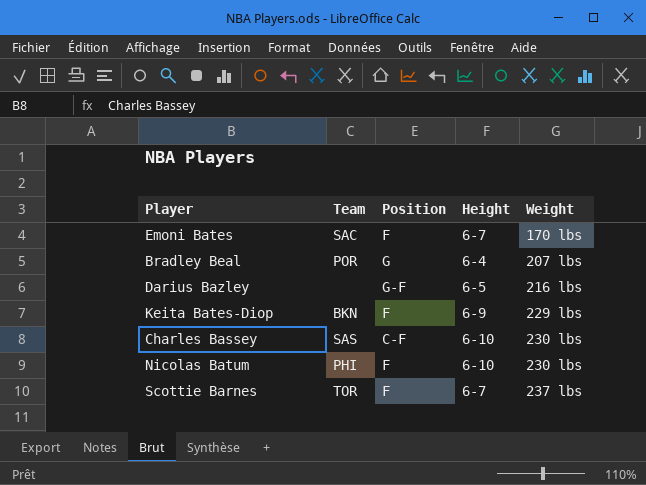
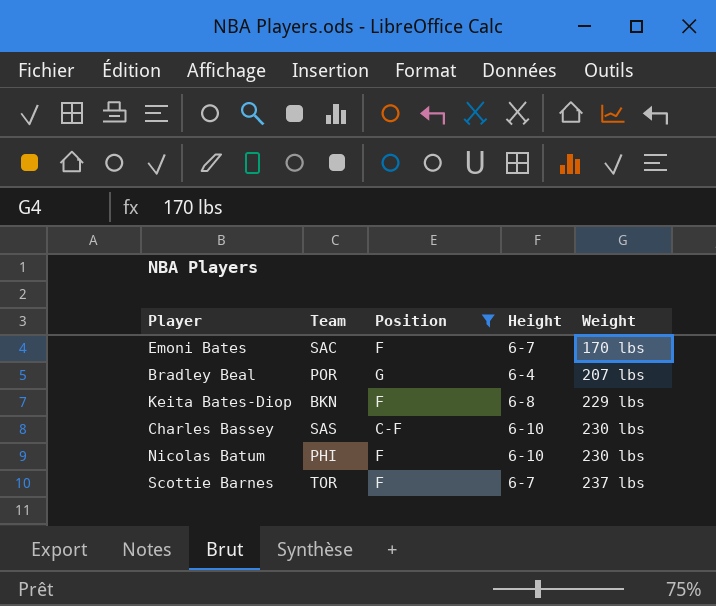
filter: none -> Position != G-F
Keita Bates-Diop | Height: 6-9 -> 6-8

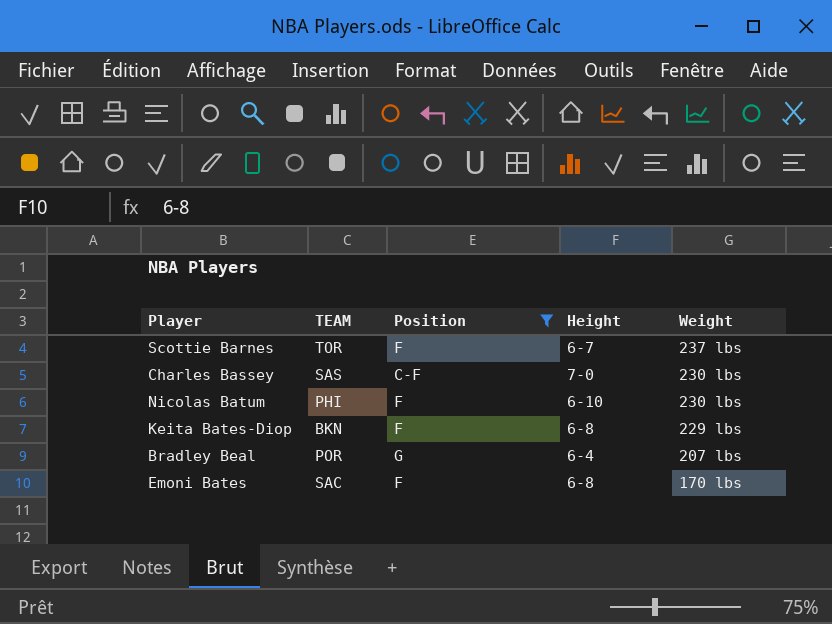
row order: Weight ascending -> Weight descending
column name: Team -> TEAM
Charles Bassey | Height: 6-10 -> 7-0
Emoni Bates | Height: 6-7 -> 6-8

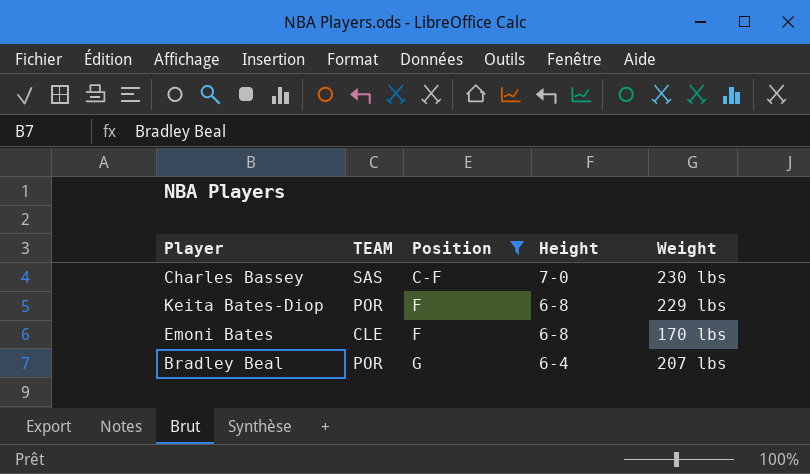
row order: Weight descending -> Position ascending
row Scottie Barnes: TOR | F | 6-7 | 237 lbs -> none
row Nicolas Batum: PHI | F | 6-10 | 230 lbs -> none
Keita Bates-Diop | TEAM: BKN -> POR
Emoni Bates | TEAM: SAC -> CLE

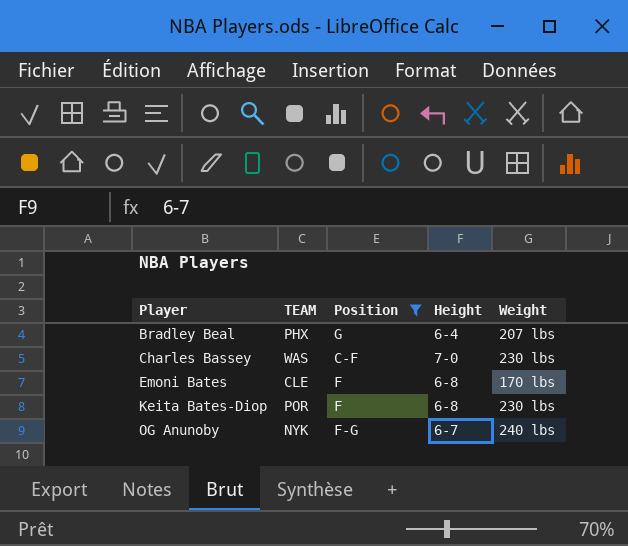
row order: Position ascending -> Player ascending
Bradley Beal | TEAM: POR -> PHX
Charles Bassey | TEAM: SAS -> WAS
Keita Bates-Diop | Weight: 229 lbs -> 230 lbs
row OG Anunoby: none -> NYK | F-G | 6-7 | 240 lbs

